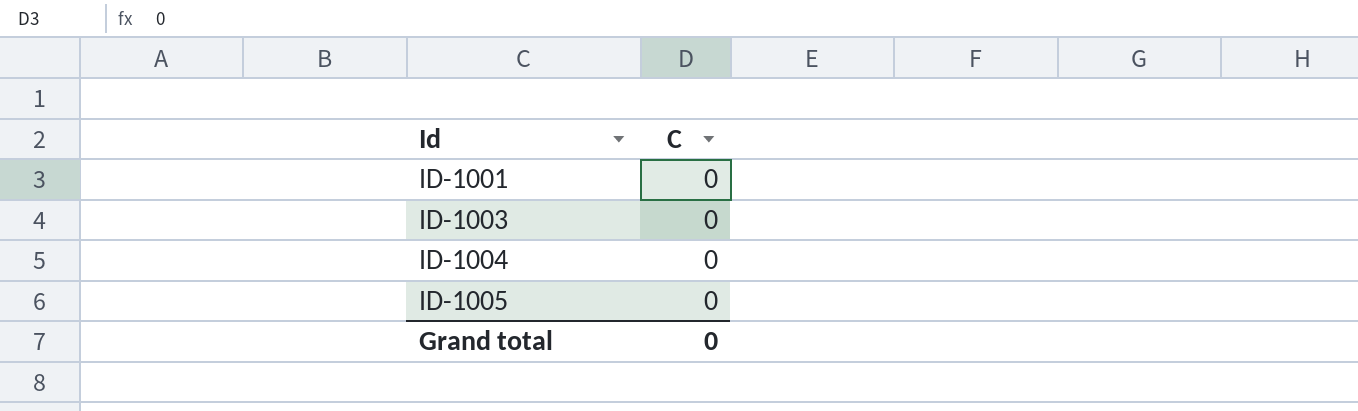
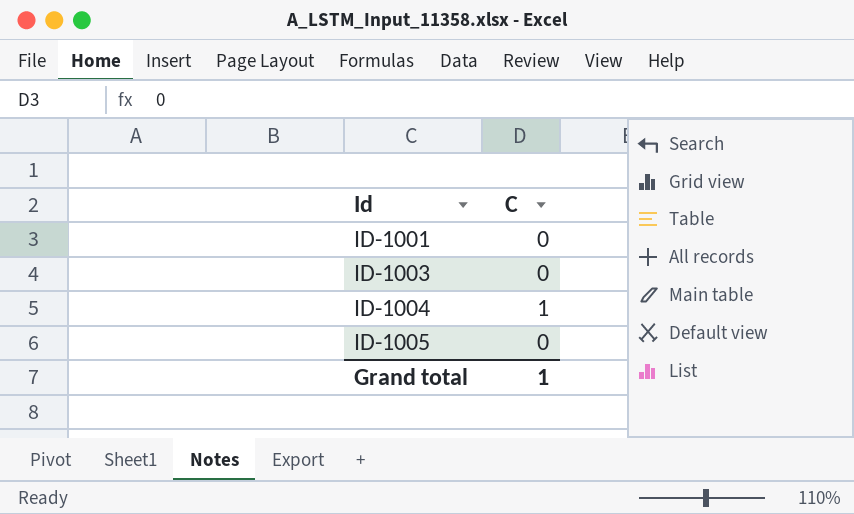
ID-1004 | C: 0 -> 1
Grand total | C: 0 -> 1

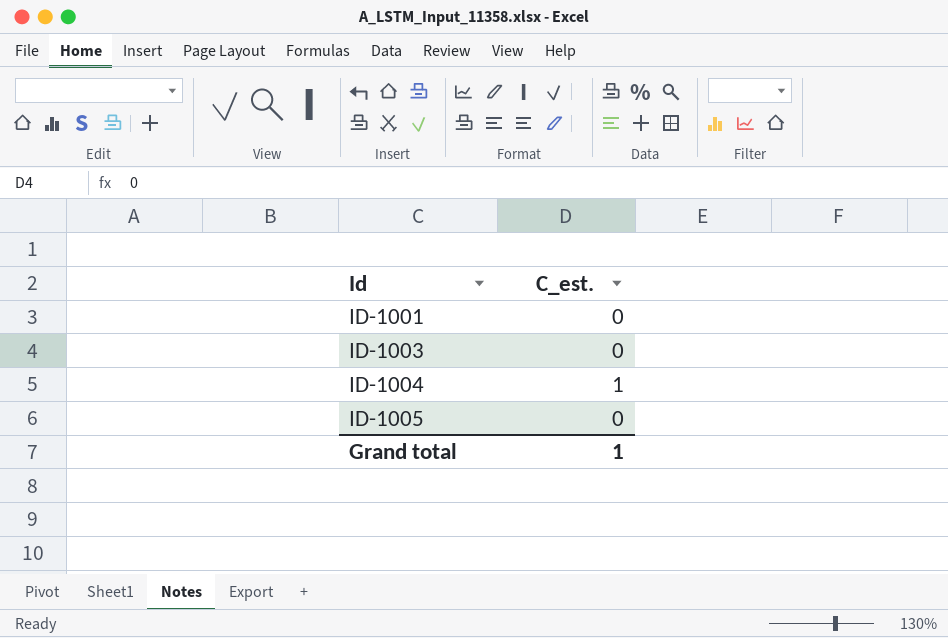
column name: C -> C_est.

